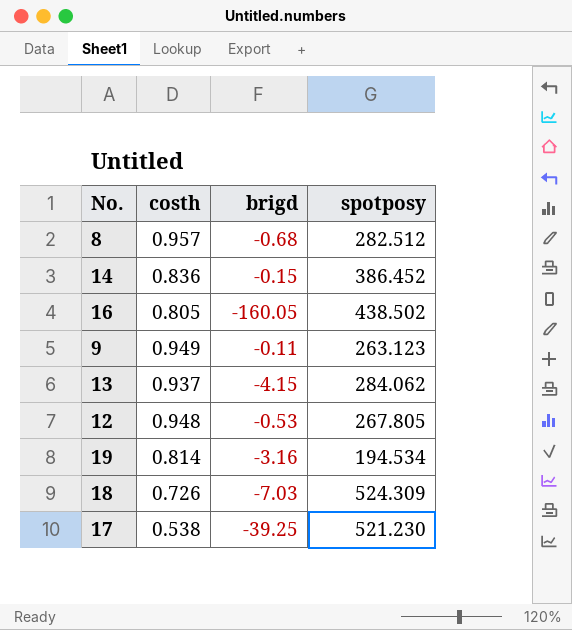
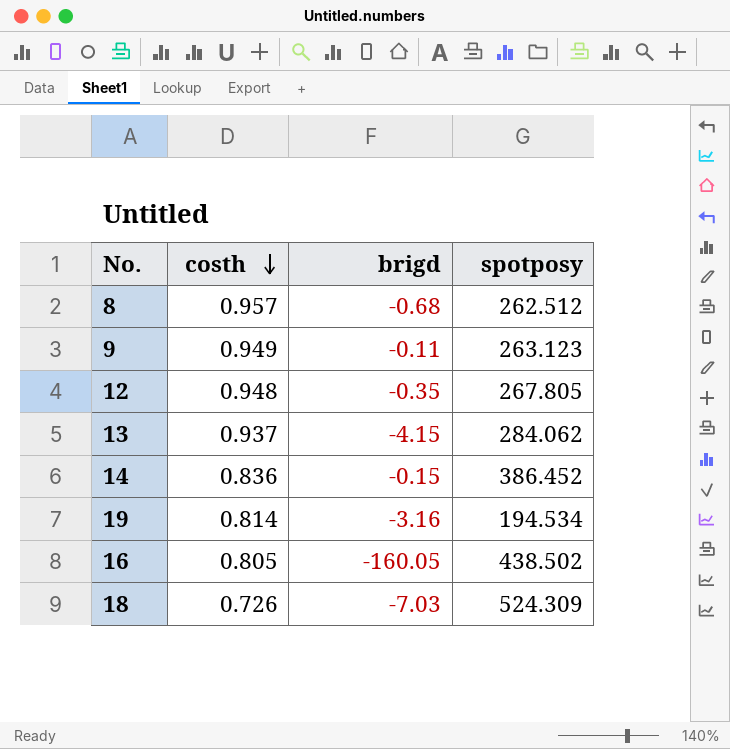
row order: none -> costh descending
row 17: 0.538 | -39.25 | 521.230 -> none
8 | spotposy: 282.512 -> 262.512
12 | brigd: -0.53 -> -0.35

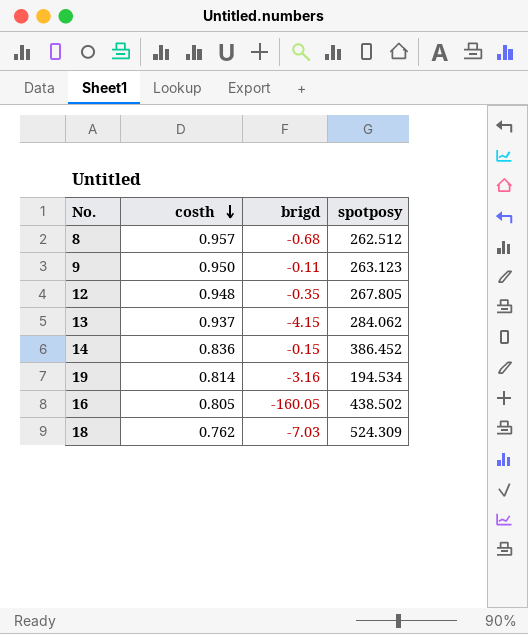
9 | costh: 0.949 -> 0.950
18 | costh: 0.726 -> 0.762

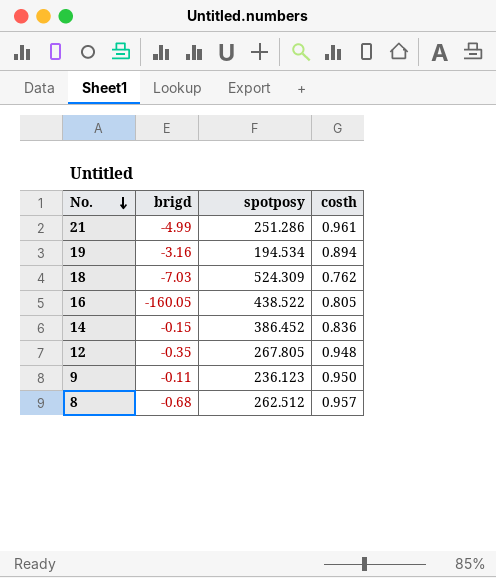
row order: costh descending -> No. descending
column costh | position: 2 -> 4
row 13: 0.937 | -4.15 | 284.062 -> none
row 21: none -> -4.99 | 251.286 | 0.961
19 | costh: 0.814 -> 0.894
16 | spotposy: 438.502 -> 438.522
9 | spotposy: 263.123 -> 236.123

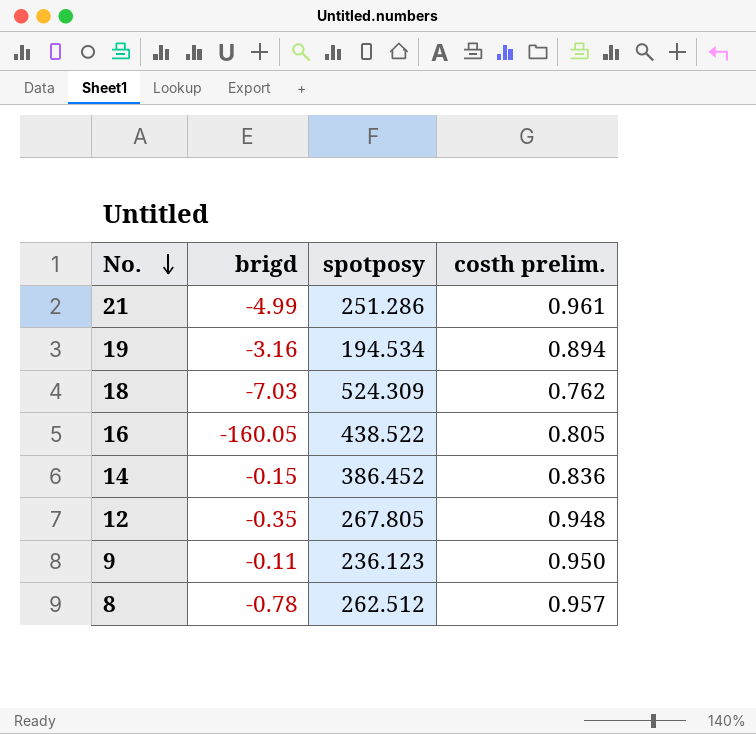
column name: costh -> costh prelim.
8 | brigd: -0.68 -> -0.78

